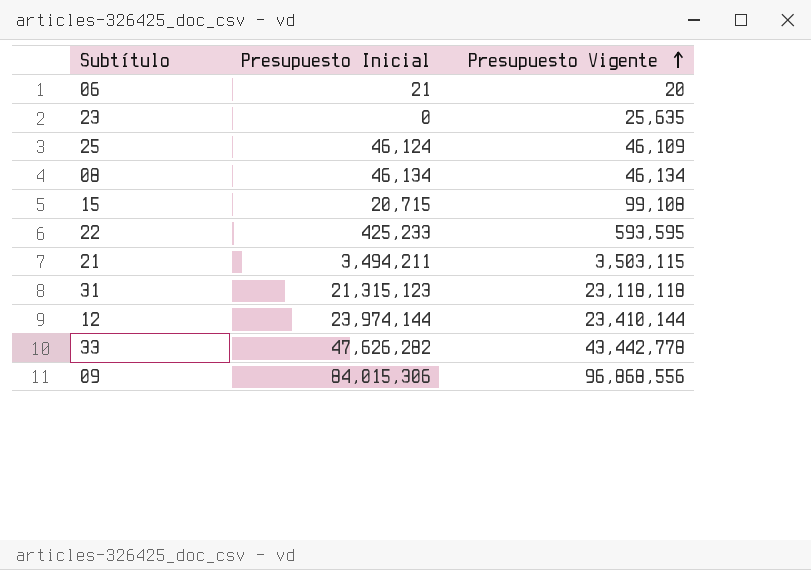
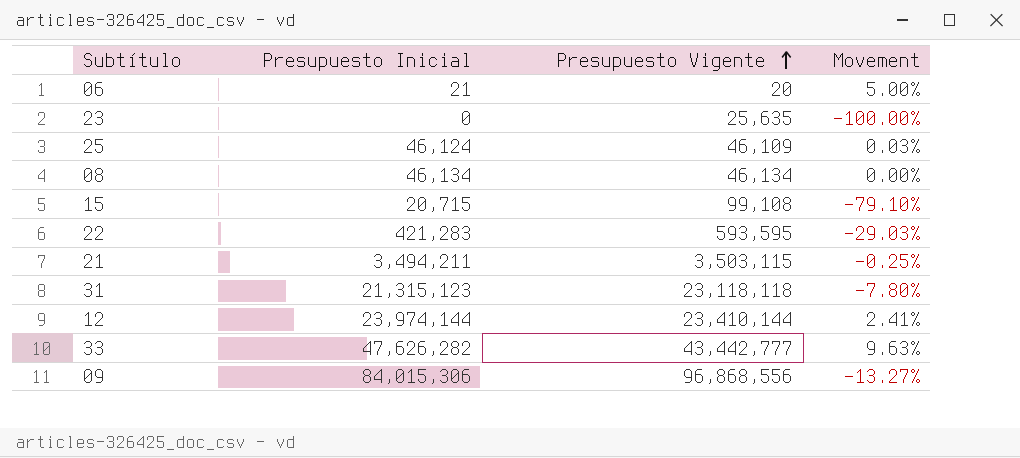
column Movement | formula: none -> ([Presupuesto Inicial] - [Presupuesto Vigente]) / [Presupuesto Vigente]
22 | Presupuesto Inicial: 425,233 -> 421,283
33 | Presupuesto Vigente: 43,442,778 -> 43,442,777

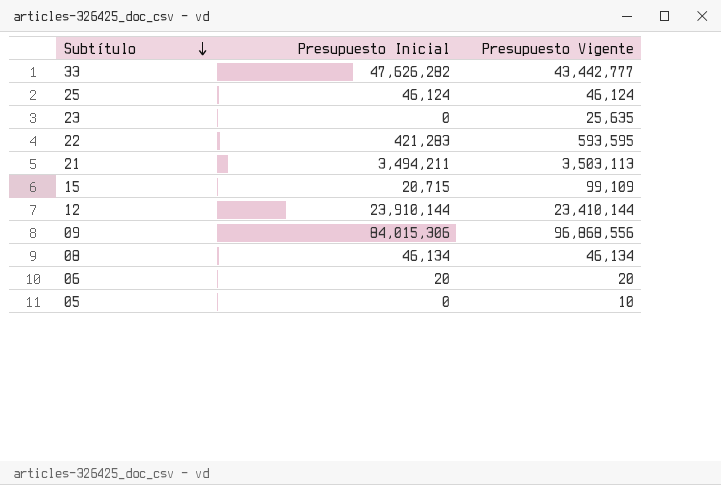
row order: Presupuesto Vigente ascending -> Subtítulo descending
column Movement | formula: ([Presupuesto Inicial] - [Presupuesto Vigente]) / [Presupuesto Vigente] -> none
row 31: 21,315,123 | 23,118,118 | -7.80% -> none
25 | Presupuesto Vigente: 46,109 -> 46,124
21 | Presupuesto Vigente: 3,503,115 -> 3,503,113
15 | Presupuesto Vigente: 99,108 -> 99,109
12 | Presupuesto Inicial: 23,974,144 -> 23,910,144
06 | Presupuesto Inicial: 21 -> 20
row 05: none -> 0 | 10

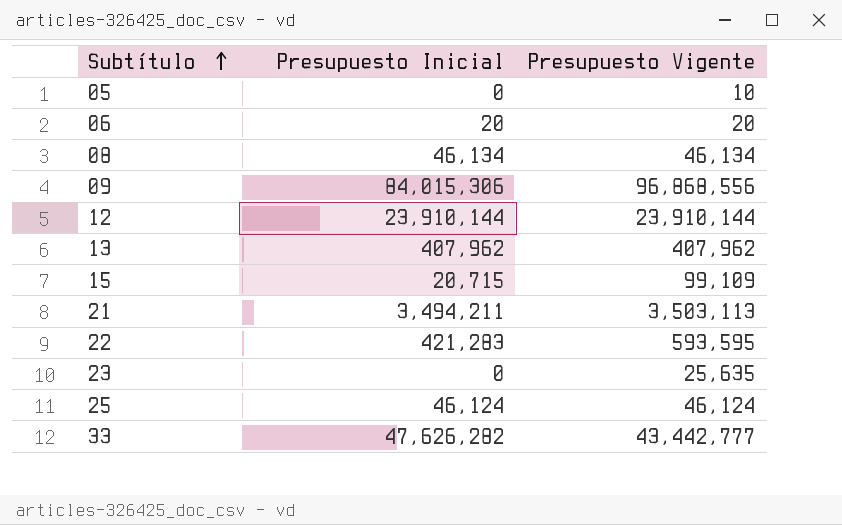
row order: Subtítulo descending -> Subtítulo ascending
12 | Presupuesto Vigente: 23,410,144 -> 23,910,144
row 13: none -> 407,962 | 407,962

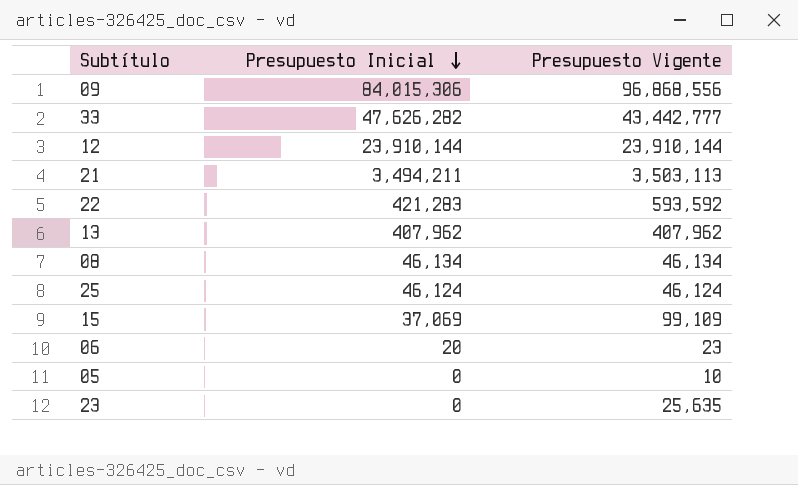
row order: Subtítulo ascending -> Presupuesto Inicial descending
22 | Presupuesto Vigente: 593,595 -> 593,592
15 | Presupuesto Inicial: 20,715 -> 37,069
06 | Presupuesto Vigente: 20 -> 23

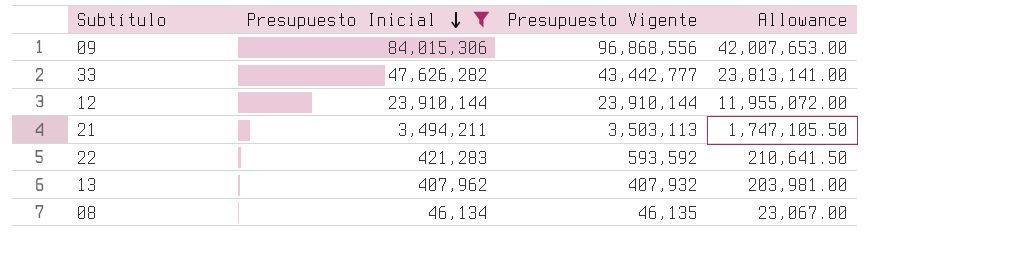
filter: none -> Presupuesto Inicial >= 46,134
column Allowance | formula: none -> [Presupuesto Inicial] * 0.5
13 | Presupuesto Vigente: 407,962 -> 407,932
08 | Presupuesto Vigente: 46,134 -> 46,135

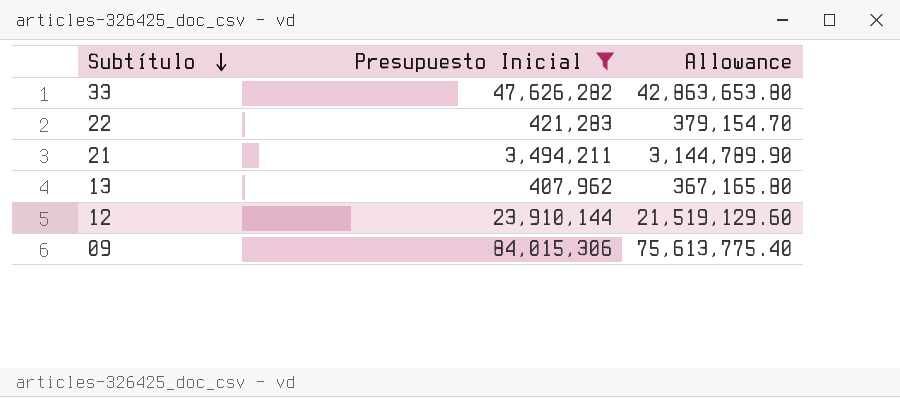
row order: Presupuesto Inicial descending -> Subtítulo descending
column Presupuesto Vigente | position: 3 -> none
column Allowance | formula: [Presupuesto Inicial] * 0.5 -> [Presupuesto Inicial] * 0.9
row 08: 46,134 | 46,135 | 23,067.00 -> none

